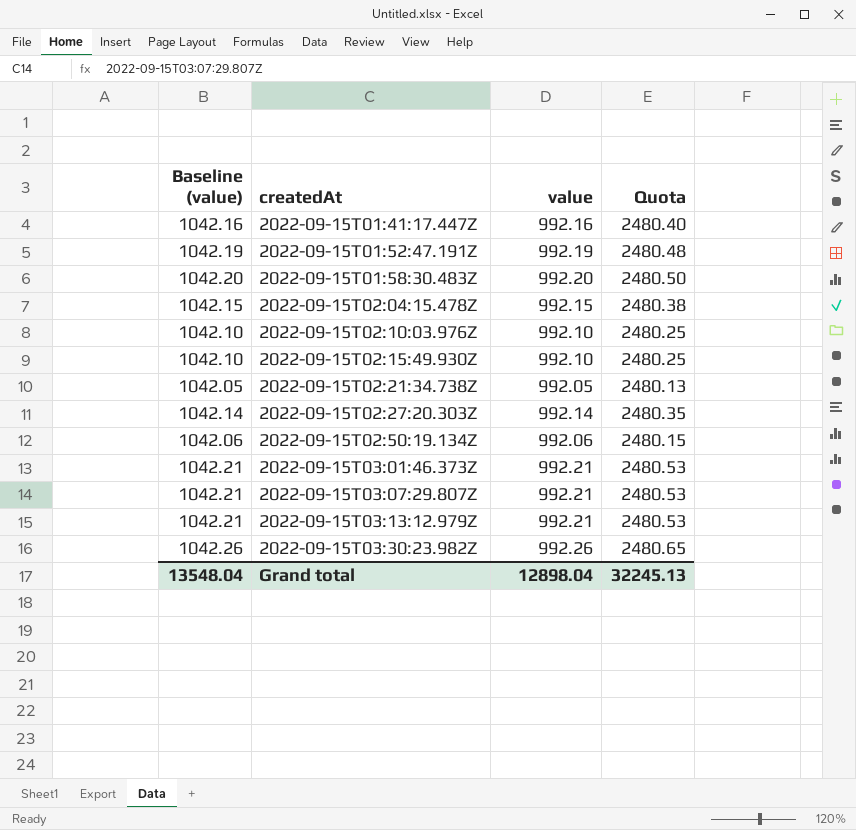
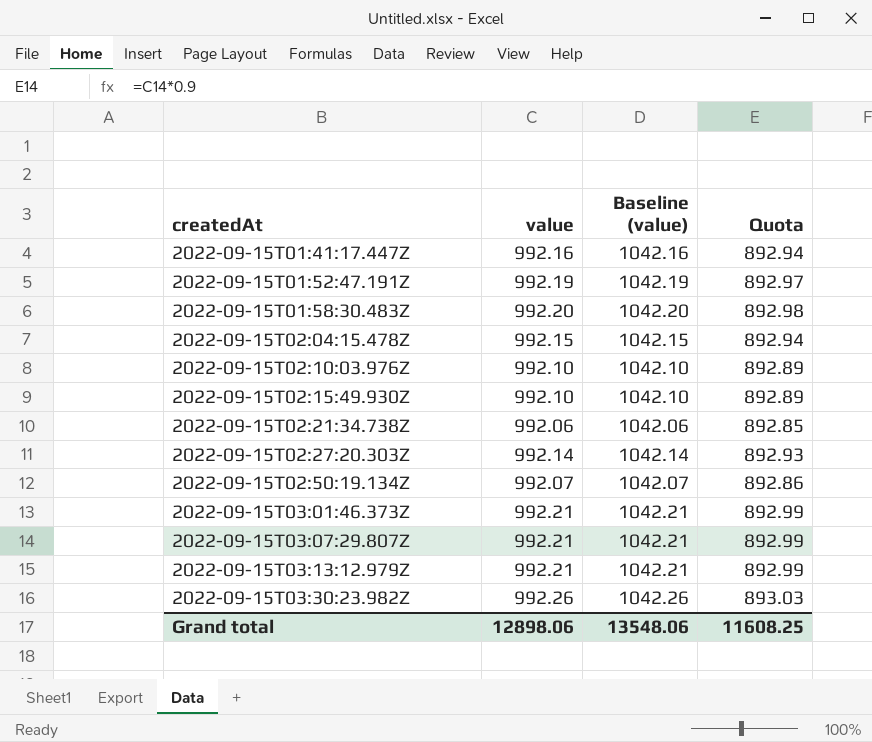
column Baseline (value) | position: 1 -> 3
column Quota | formula: [value] * 2.5 -> [value] * 0.9
2022-09-15T02:21:34.738Z | value: 992.05 -> 992.06
2022-09-15T02:21:34.738Z | Baseline (value): 1042.05 -> 1042.06
2022-09-15T02:50:19.134Z | value: 992.06 -> 992.07
2022-09-15T02:50:19.134Z | Baseline (value): 1042.06 -> 1042.07
Grand total | value: 12898.04 -> 12898.06
Grand total | Baseline (value): 13548.04 -> 13548.06
Grand total | Quota: 32245.13 -> 11608.25

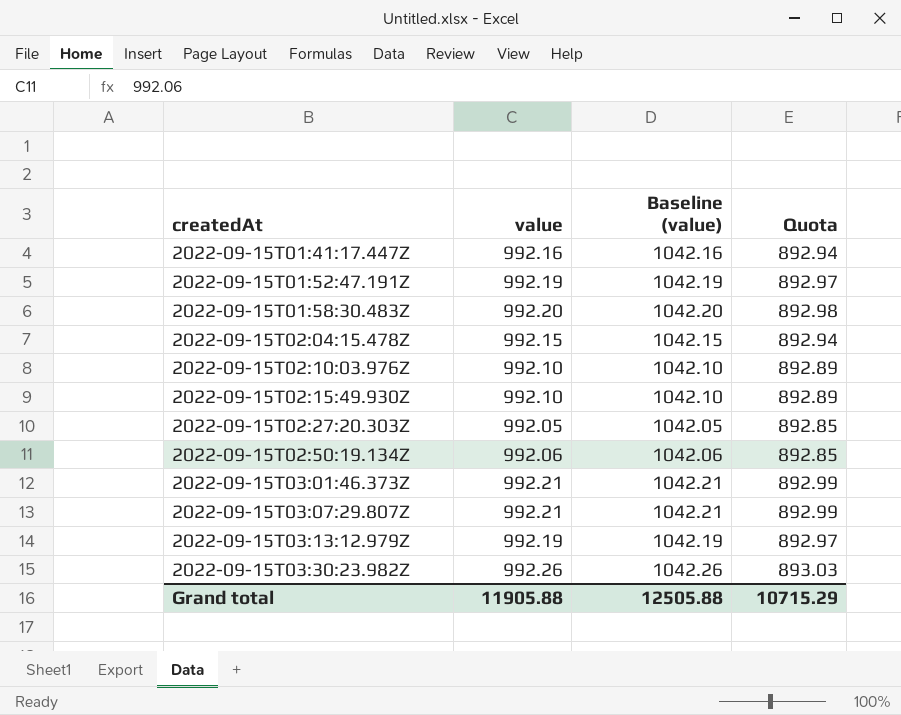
row 2022-09-15T02:21:34.738Z: 992.06 | 1042.06 | 892.85 -> none
2022-09-15T02:27:20.303Z | value: 992.14 -> 992.05
2022-09-15T02:27:20.303Z | Baseline (value): 1042.14 -> 1042.05
2022-09-15T02:27:20.303Z | Quota: 892.93 -> 892.85
2022-09-15T02:50:19.134Z | value: 992.07 -> 992.06
2022-09-15T02:50:19.134Z | Baseline (value): 1042.07 -> 1042.06
2022-09-15T02:50:19.134Z | Quota: 892.86 -> 892.85
2022-09-15T03:13:12.979Z | value: 992.21 -> 992.19
2022-09-15T03:13:12.979Z | Baseline (value): 1042.21 -> 1042.19
2022-09-15T03:13:12.979Z | Quota: 892.99 -> 892.97
Grand total | value: 12898.06 -> 11905.88
Grand total | Baseline (value): 13548.06 -> 12505.88
Grand total | Quota: 11608.25 -> 10715.29

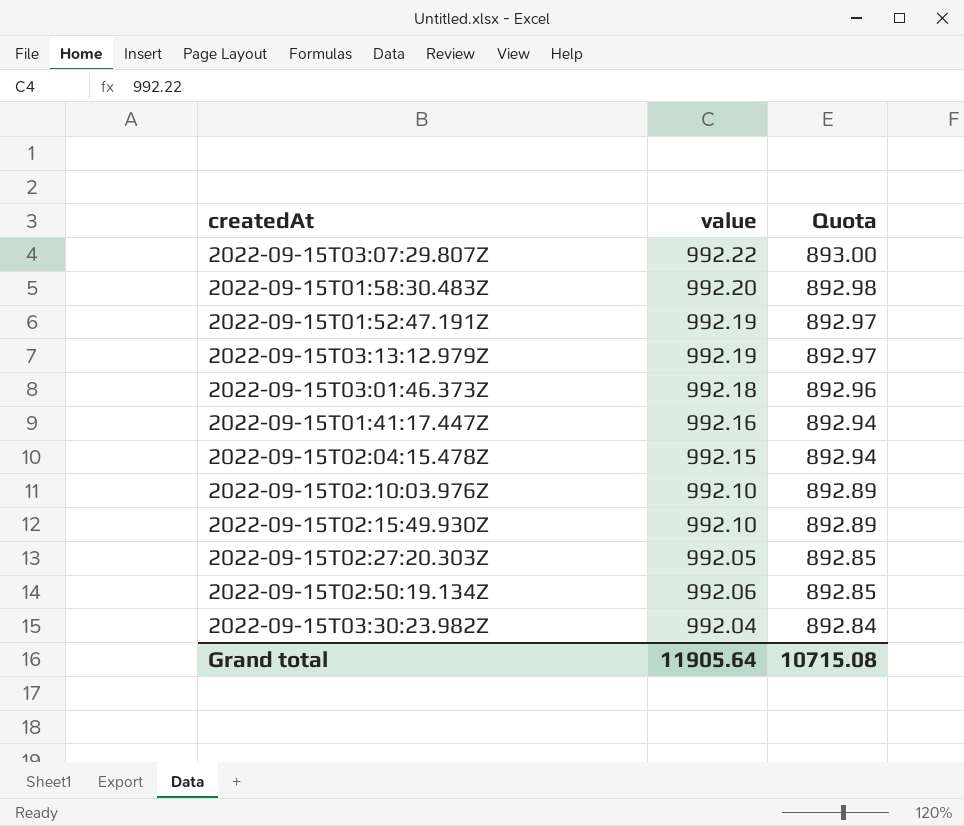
row order: createdAt ascending -> Quota descending
column Baseline (value) | formula: [value] + 50 -> none
2022-09-15T03:07:29.807Z | value: 992.21 -> 992.22
2022-09-15T03:07:29.807Z | Quota: 892.99 -> 893.00
2022-09-15T03:01:46.373Z | value: 992.21 -> 992.18
2022-09-15T03:01:46.373Z | Quota: 892.99 -> 892.96
2022-09-15T03:30:23.982Z | value: 992.26 -> 992.04
2022-09-15T03:30:23.982Z | Quota: 893.03 -> 892.84
Grand total | value: 11905.88 -> 11905.64
Grand total | Quota: 10715.29 -> 10715.08

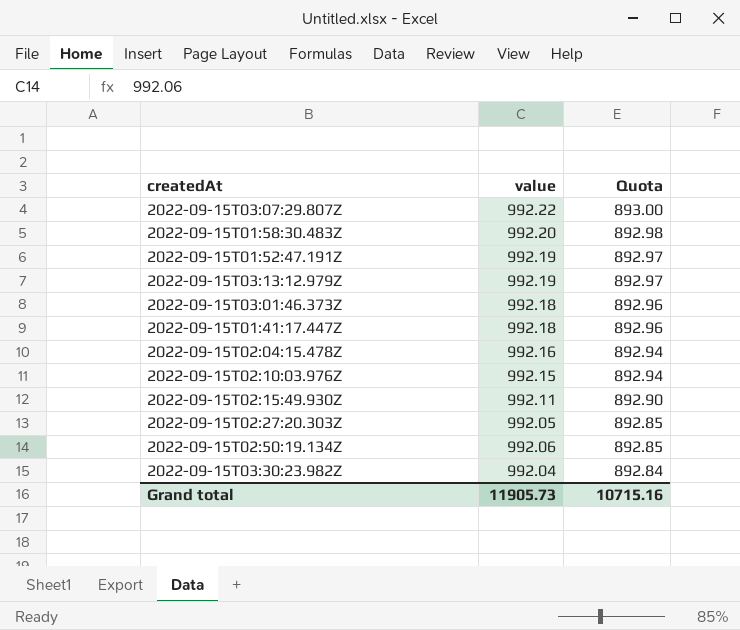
2022-09-15T01:41:17.447Z | value: 992.16 -> 992.18
2022-09-15T01:41:17.447Z | Quota: 892.94 -> 892.96
2022-09-15T02:04:15.478Z | value: 992.15 -> 992.16
2022-09-15T02:10:03.976Z | value: 992.10 -> 992.15
2022-09-15T02:10:03.976Z | Quota: 892.89 -> 892.94
2022-09-15T02:15:49.930Z | value: 992.10 -> 992.11
2022-09-15T02:15:49.930Z | Quota: 892.89 -> 892.90
Grand total | value: 11905.64 -> 11905.73
Grand total | Quota: 10715.08 -> 10715.16

